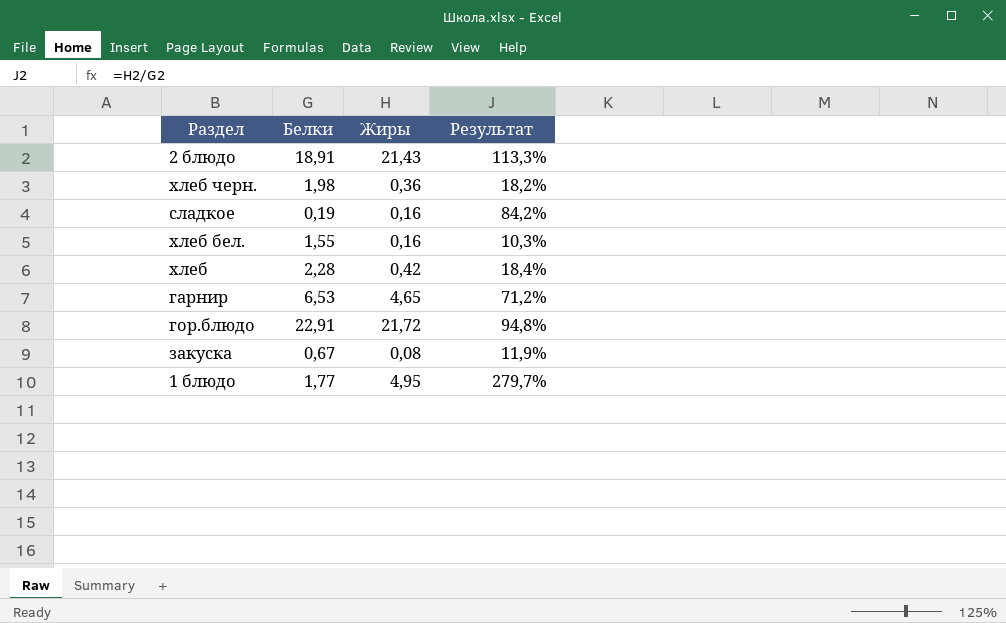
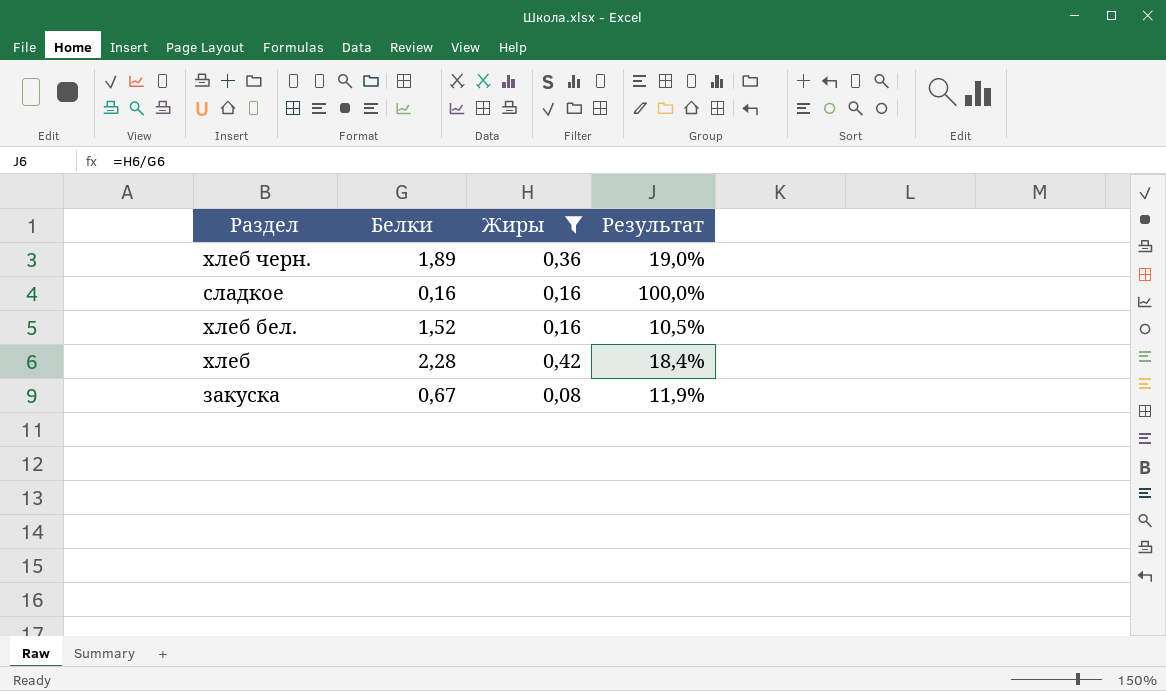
filter: none -> Жиры <= 0,42
хлеб черн. | Белки: 1,98 -> 1,89
хлеб черн. | Результат: 18,2% -> 19,0%
сладкое | Белки: 0,19 -> 0,16
сладкое | Результат: 84,2% -> 100,0%
хлеб бел. | Белки: 1,55 -> 1,52
хлеб бел. | Результат: 10,3% -> 10,5%

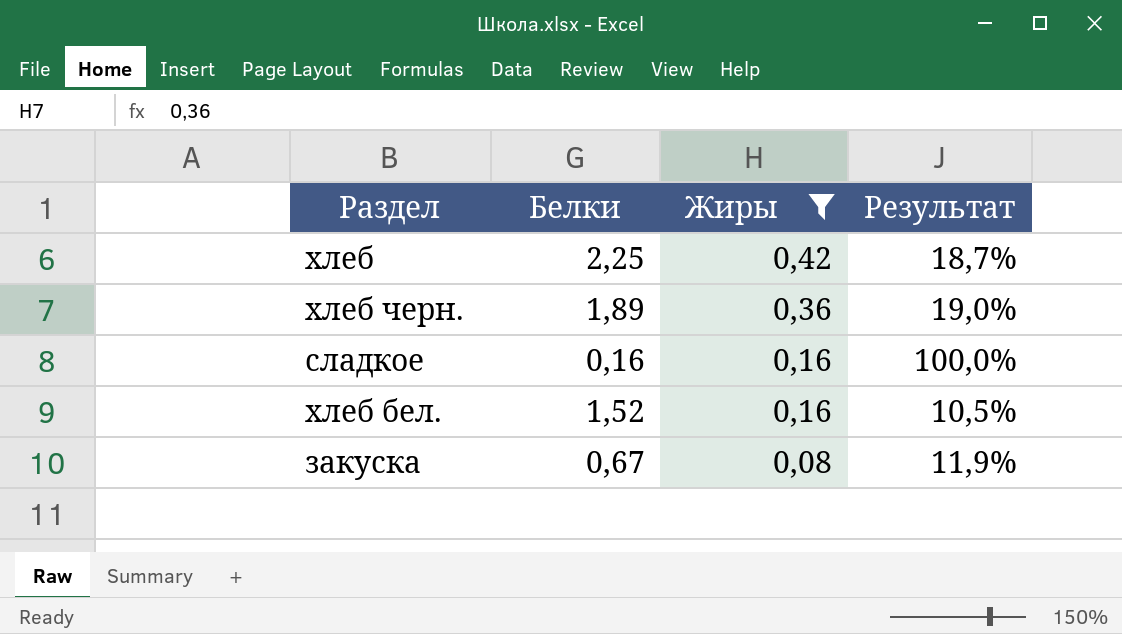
row order: none -> Жиры descending
хлеб | Белки: 2,28 -> 2,25
хлеб | Результат: 18,4% -> 18,7%

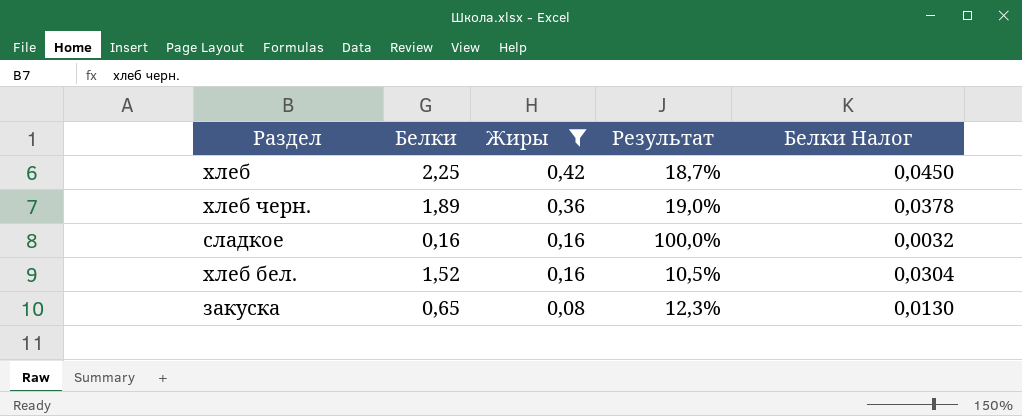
column Белки Налог | formula: none -> [Белки] * 0,02
закуска | Белки: 0,67 -> 0,65
закуска | Результат: 11,9% -> 12,3%

